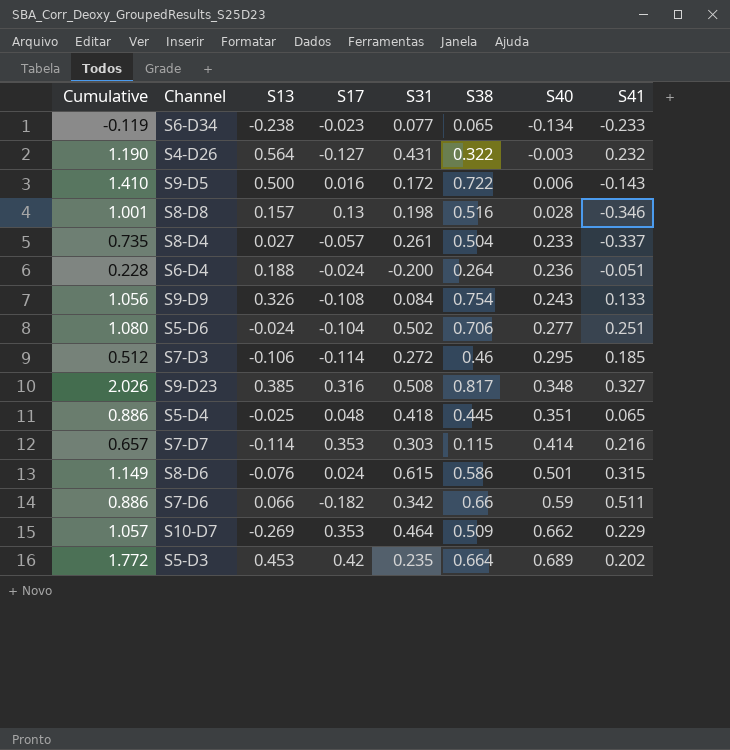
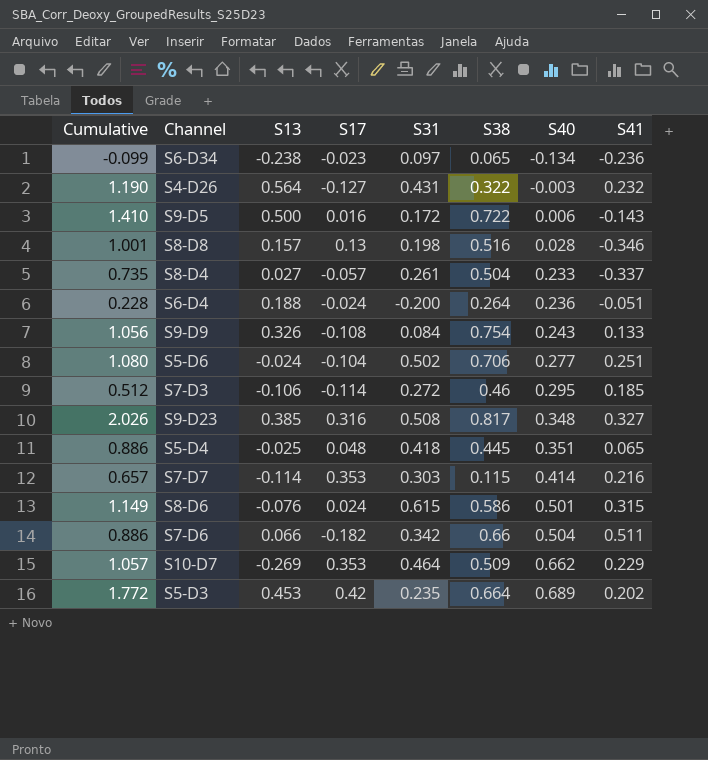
S6-D34 | Cumulative: -0.119 -> -0.099
S6-D34 | S31: 0.077 -> 0.097
S6-D34 | S41: -0.233 -> -0.236
S7-D6 | S40: 0.59 -> 0.504

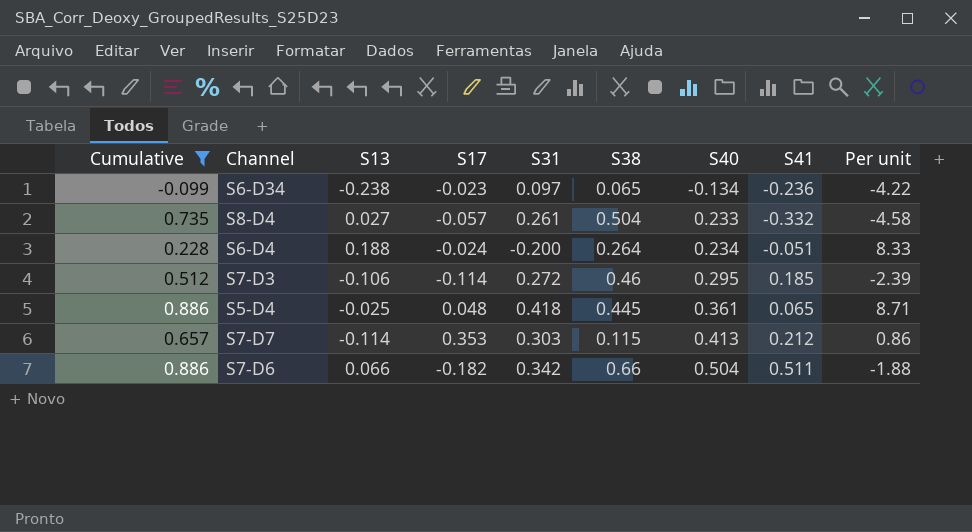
filter: none -> Cumulative <= 0.886
column Per unit | formula: none -> [S31] / [S17]
S8-D4 | S41: -0.337 -> -0.332
S6-D4 | S40: 0.236 -> 0.234
S5-D4 | S40: 0.351 -> 0.361
S7-D7 | S40: 0.414 -> 0.413
S7-D7 | S41: 0.216 -> 0.212

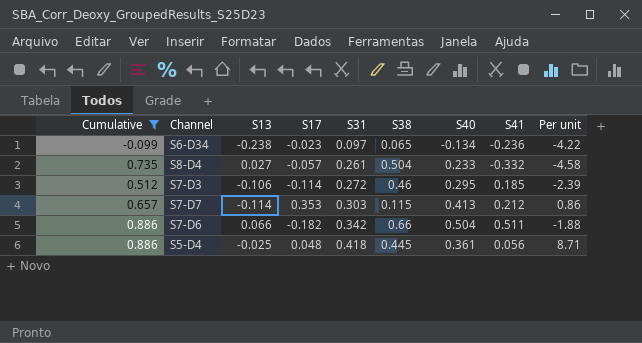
row order: S40 ascending -> S31 ascending
row S6-D4: 0.228 | 0.188 | -0.024 | -0.200 | 0.264 | 0.234 | -0.051 | 8.33 -> none
S5-D4 | S41: 0.065 -> 0.056

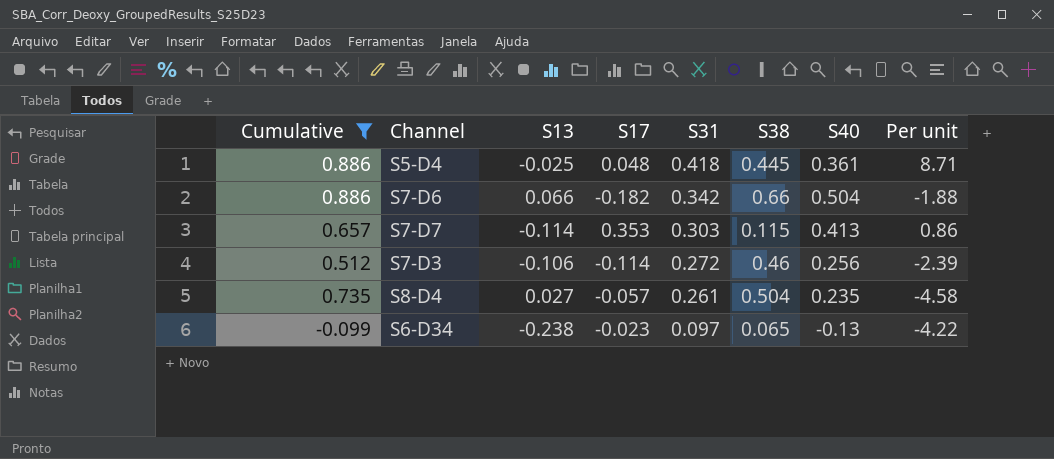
row order: S31 ascending -> S31 descending
column S41 | position: 8 -> none
S7-D3 | S40: 0.295 -> 0.256
S8-D4 | S40: 0.233 -> 0.235
S6-D34 | S40: -0.134 -> -0.13

